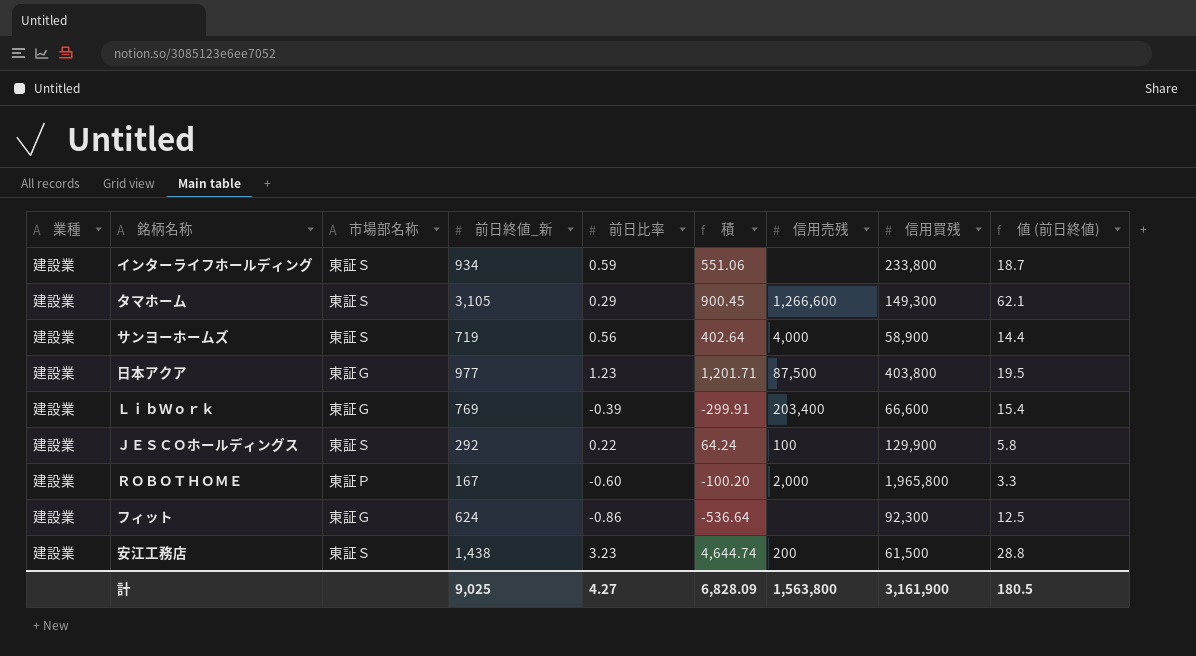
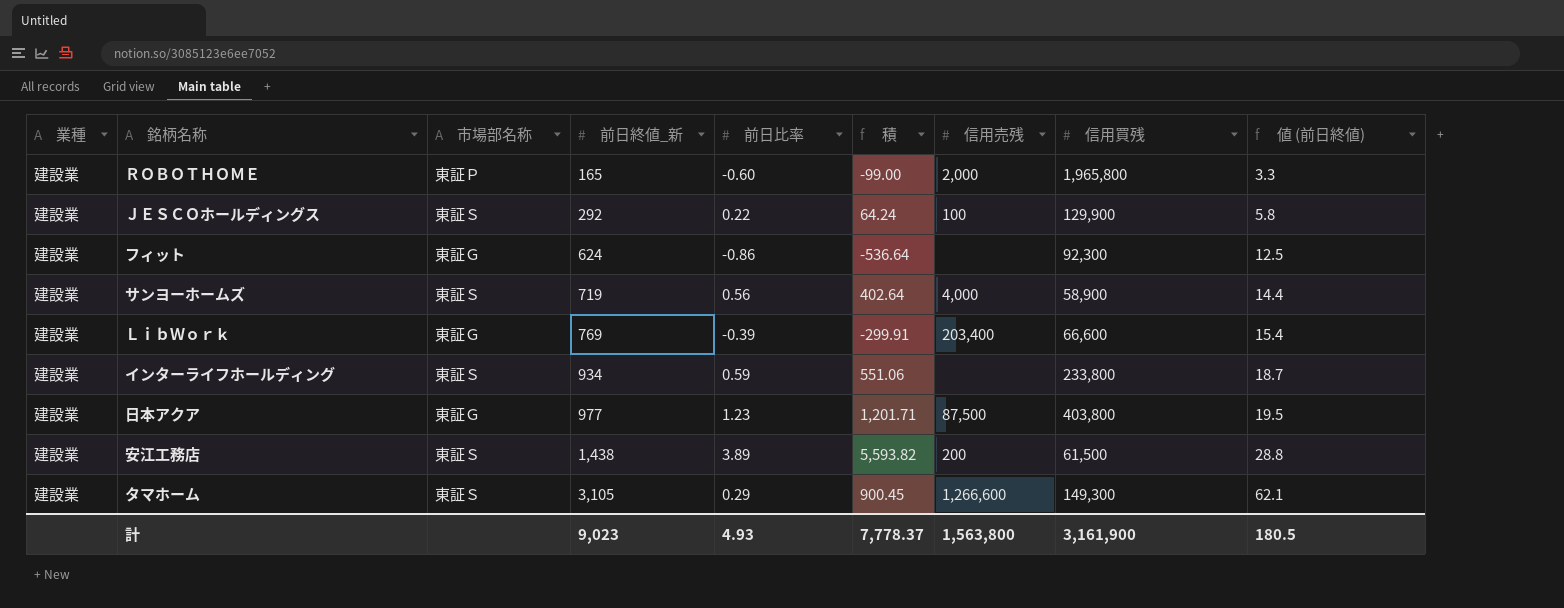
row order: none -> 前日終値_新 ascending
ＲＯＢＯＴＨＯＭＥ | 前日終値_新: 167 -> 165
ＲＯＢＯＴＨＯＭＥ | 積: -100.20 -> -99.00
安江工務店 | 前日比率: 3.23 -> 3.89
安江工務店 | 積: 4,644.74 -> 5,593.82
計 | 前日終値_新: 9,025 -> 9,023
計 | 前日比率: 4.27 -> 4.93
計 | 積: 6,828.09 -> 7,778.37

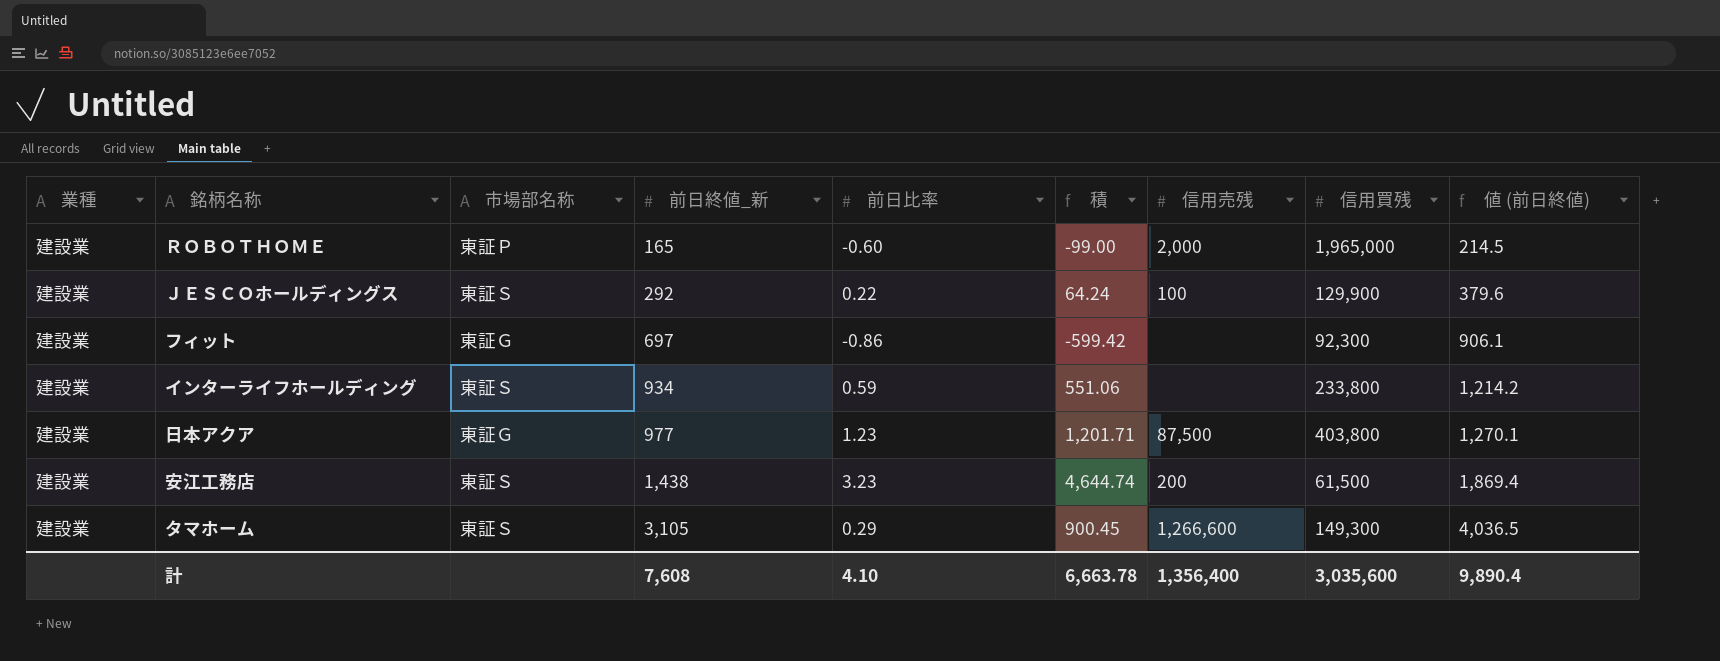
column 値 (前日終値) | formula: [前日終値_新] * 0.02 -> [前日終値_新] * 1.3
row サンヨーホームズ: 建設業 | 東証Ｓ | 719 | 0.56 | 402.64 | 4,000 | 58,900 | 14.4 -> none
row ＬｉｂＷｏｒｋ: 建設業 | 東証Ｇ | 769 | -0.39 | -299.91 | 203,400 | 66,600 | 15.4 -> none
ＲＯＢＯＴＨＯＭＥ | 信用買残: 1,965,800 -> 1,965,000
フィット | 前日終値_新: 624 -> 697
フィット | 積: -536.64 -> -599.42
安江工務店 | 前日比率: 3.89 -> 3.23
安江工務店 | 積: 5,593.82 -> 4,644.74
計 | 前日終値_新: 9,023 -> 7,608
計 | 前日比率: 4.93 -> 4.10
計 | 積: 7,778.37 -> 6,663.78
計 | 信用売残: 1,563,800 -> 1,356,400
計 | 信用買残: 3,161,900 -> 3,035,600
計 | 値 (前日終値): 180.5 -> 9,890.4

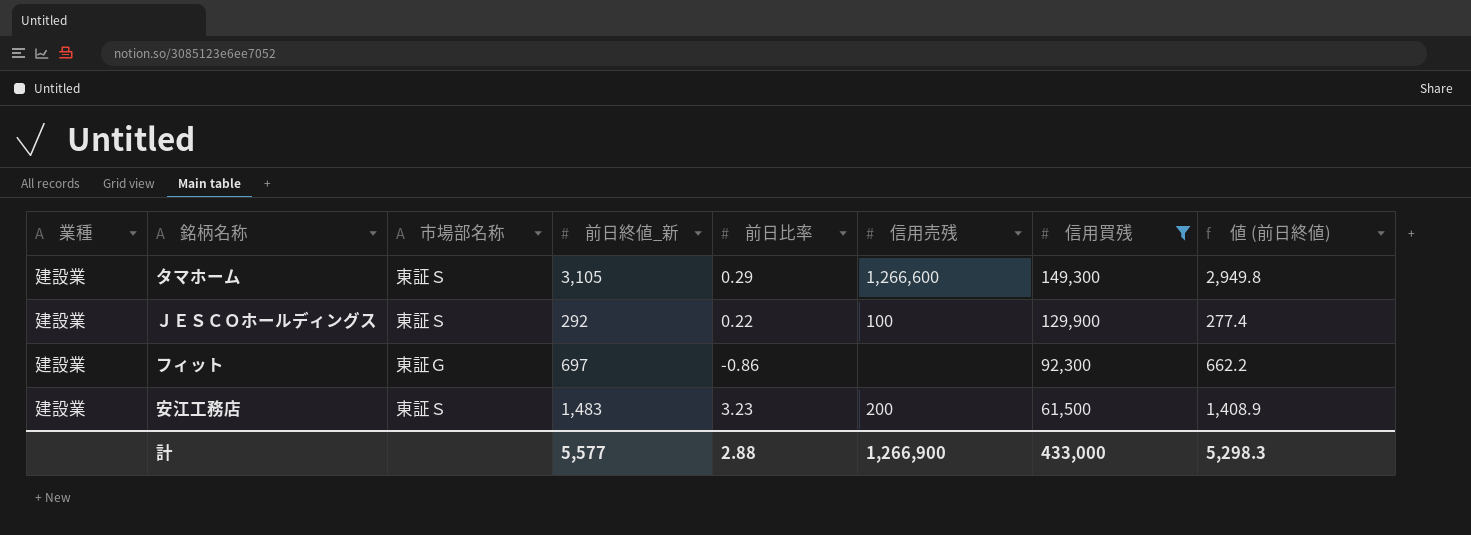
filter: none -> 信用買残 <= 149,300
row order: 前日終値_新 ascending -> 信用買残 descending
column 積 | formula: [前日終値_新] * [前日比率] -> none
column 値 (前日終値) | formula: [前日終値_新] * 1.3 -> [前日終値_新] * 0.95
安江工務店 | 前日終値_新: 1,438 -> 1,483
計 | 前日終値_新: 7,608 -> 5,577
計 | 前日比率: 4.10 -> 2.88
計 | 信用売残: 1,356,400 -> 1,266,900
計 | 信用買残: 3,035,600 -> 433,000
計 | 値 (前日終値): 9,890.4 -> 5,298.3

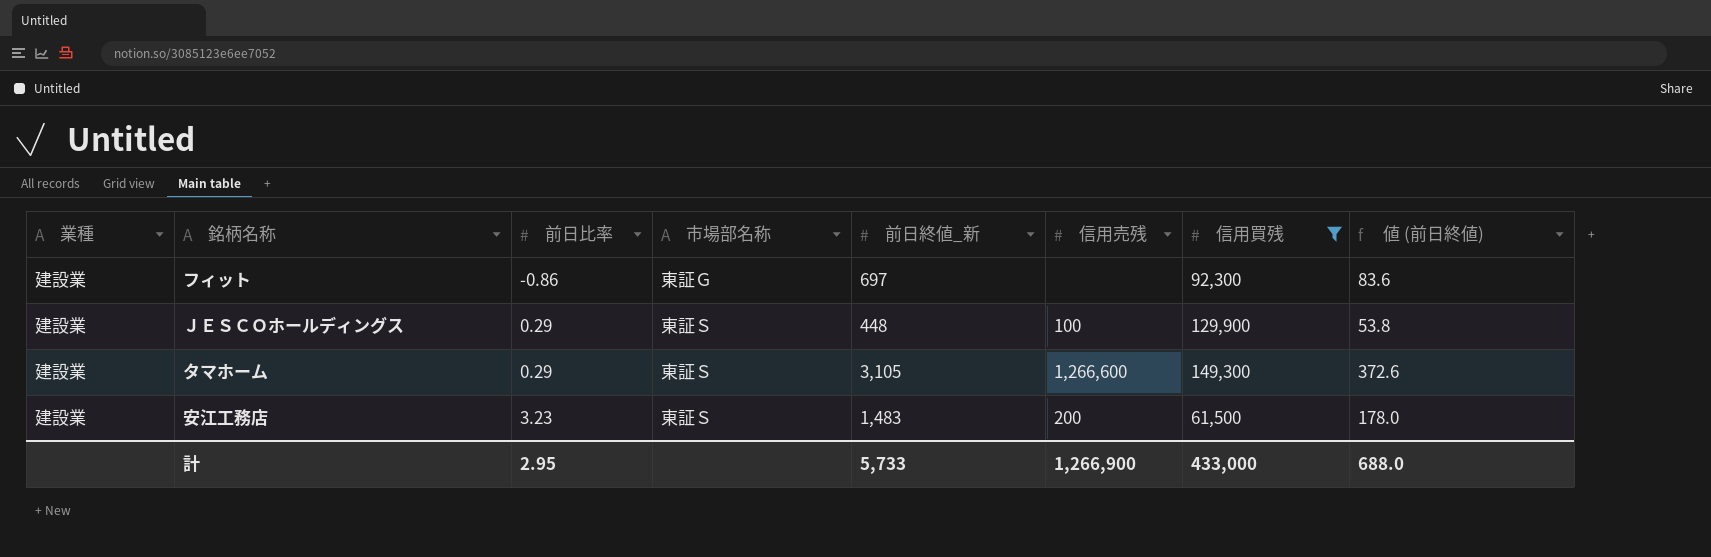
row order: 信用買残 descending -> 前日比率 ascending
column 前日比率 | position: 5 -> 3
column 値 (前日終値) | formula: [前日終値_新] * 0.95 -> [前日終値_新] * 0.12
ＪＥＳＣＯホールディングス | 前日比率: 0.22 -> 0.29
ＪＥＳＣＯホールディングス | 前日終値_新: 292 -> 448
計 | 前日比率: 2.88 -> 2.95
計 | 前日終値_新: 5,577 -> 5,733
計 | 値 (前日終値): 5,298.3 -> 688.0

